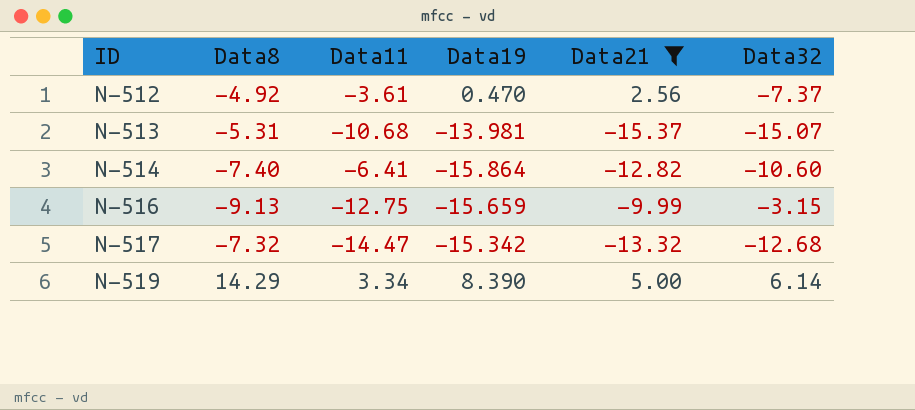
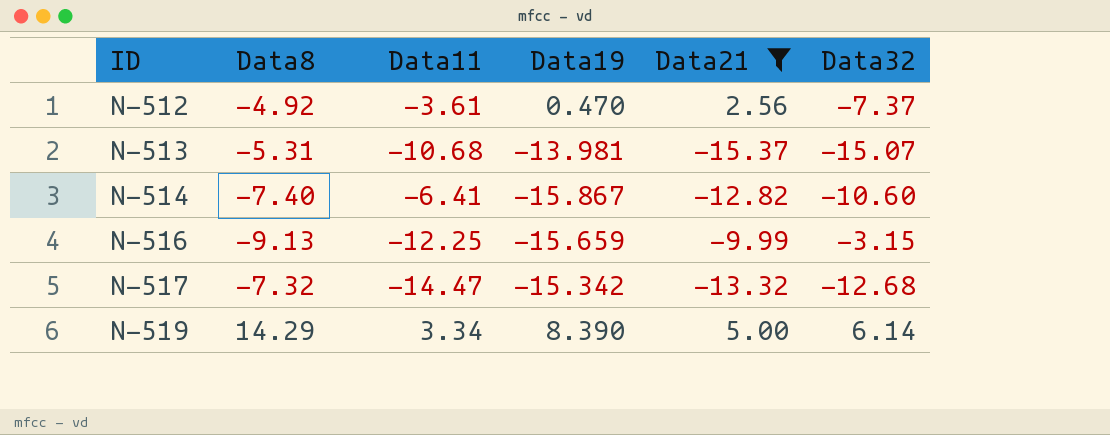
N-514 | Data19: -15.864 -> -15.867
N-516 | Data11: -12.75 -> -12.25

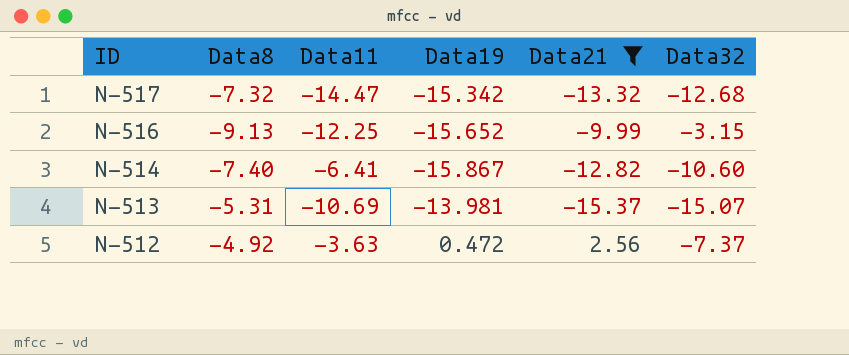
row order: ID ascending -> ID descending
row N-519: 14.29 | 3.34 | 8.390 | 5.00 | 6.14 -> none
N-516 | Data19: -15.659 -> -15.652
N-513 | Data11: -10.68 -> -10.69
N-512 | Data11: -3.61 -> -3.63
N-512 | Data19: 0.470 -> 0.472

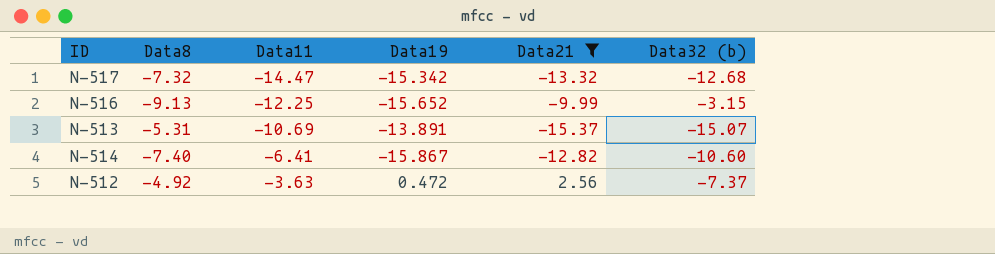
row order: ID descending -> Data11 ascending
column name: Data32 -> Data32 (b)
N-513 | Data19: -13.981 -> -13.891

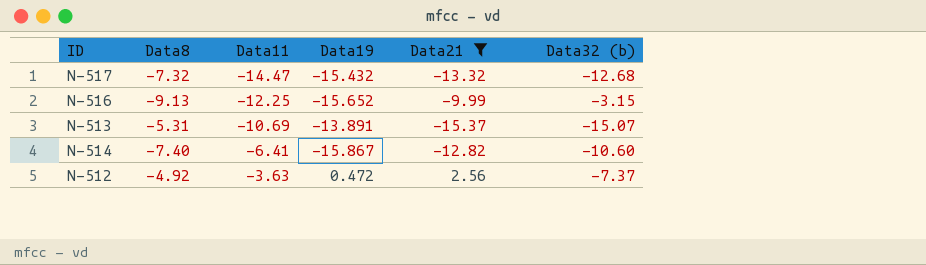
N-517 | Data19: -15.342 -> -15.432

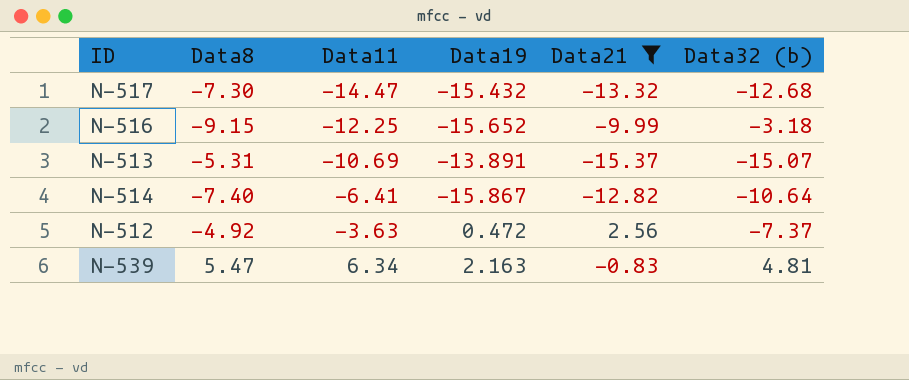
N-517 | Data8: -7.32 -> -7.30
N-516 | Data8: -9.13 -> -9.15
N-516 | Data32 (b): -3.15 -> -3.18
N-514 | Data32 (b): -10.60 -> -10.64
row N-539: none -> 5.47 | 6.34 | 2.163 | -0.83 | 4.81

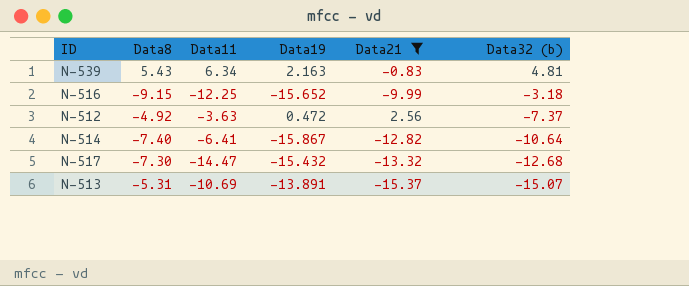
row order: Data11 ascending -> Data32 (b) descending
N-539 | Data8: 5.47 -> 5.43

